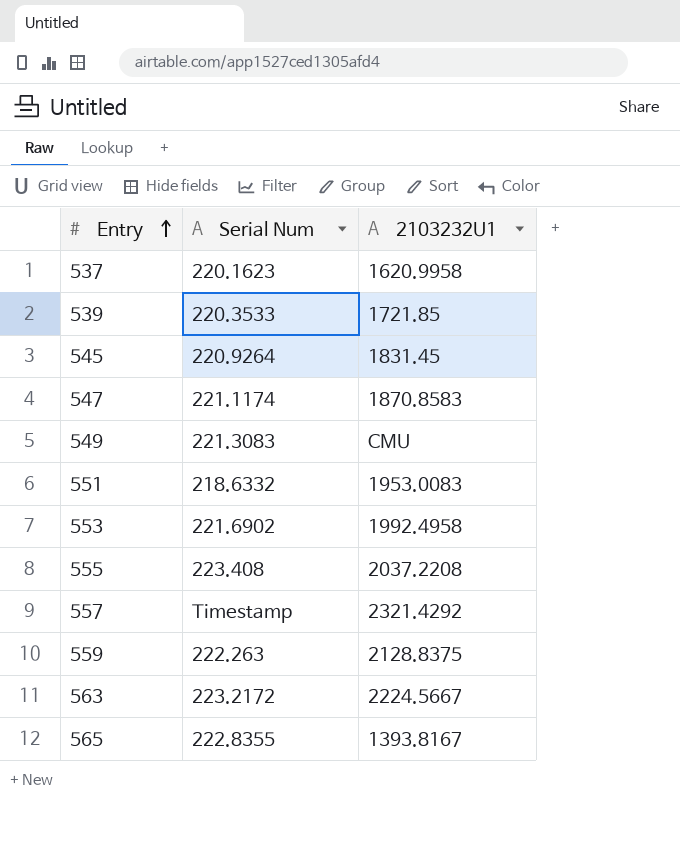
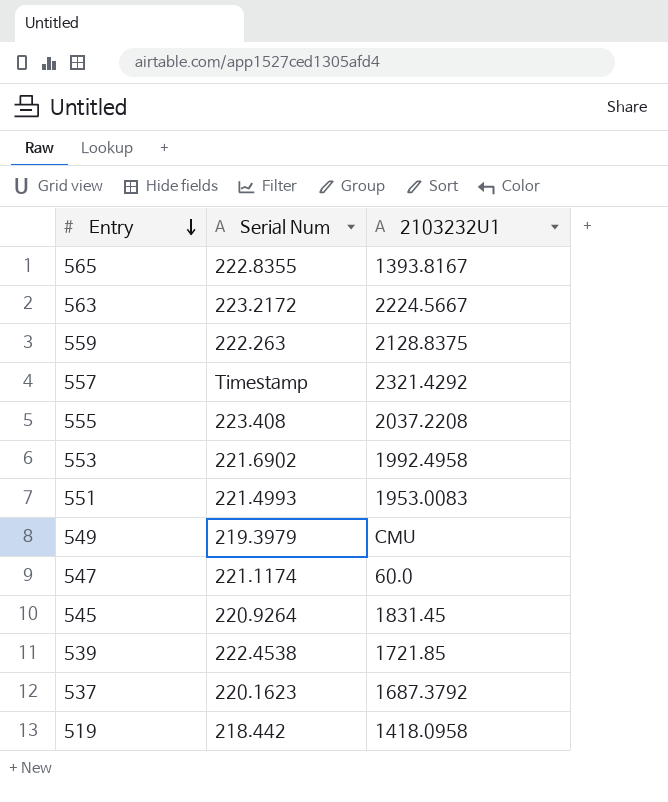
row order: Entry ascending -> Entry descending
551 | Serial Num: 218.6332 -> 221.4993
549 | Serial Num: 221.3083 -> 219.3979
547 | 2103232U1: 1870.8583 -> 60.0
539 | Serial Num: 220.3533 -> 222.4538
537 | 2103232U1: 1620.9958 -> 1687.3792
row 519: none -> 218.442 | 1418.0958

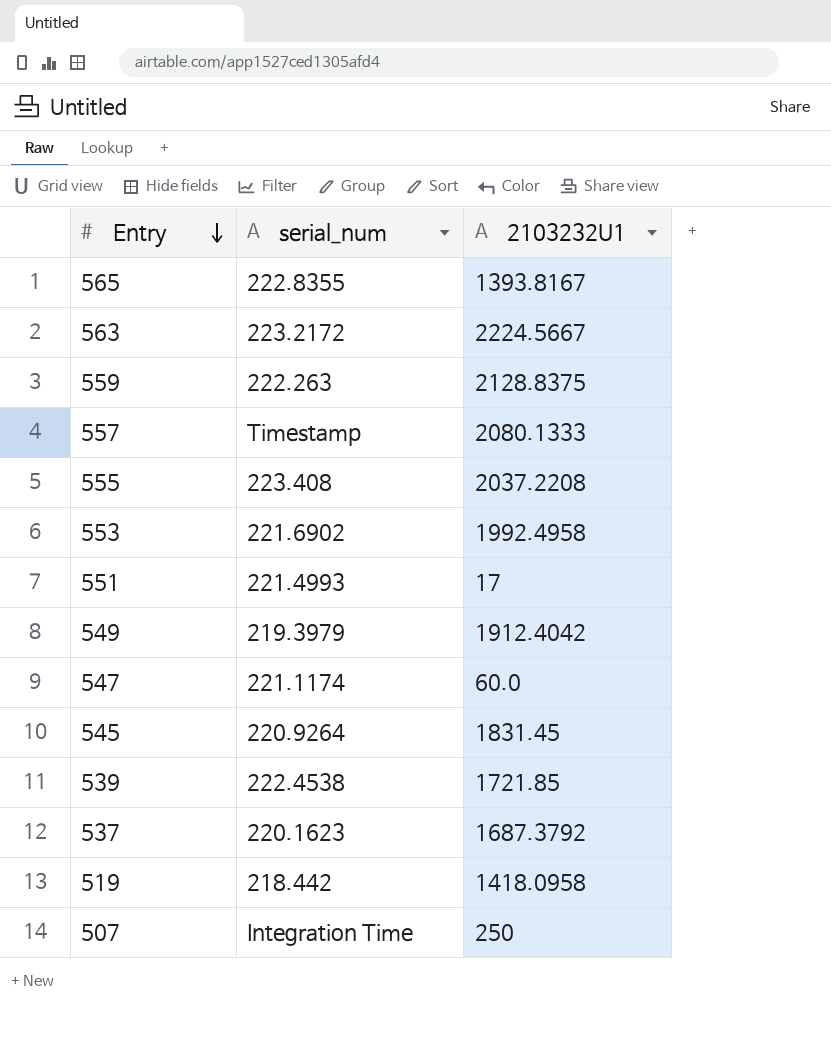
column name: Serial Num -> serial_num
557 | 2103232U1: 2321.4292 -> 2080.1333
551 | 2103232U1: 1953.0083 -> 17
549 | 2103232U1: CMU -> 1912.4042
row 507: none -> Integration Time | 250

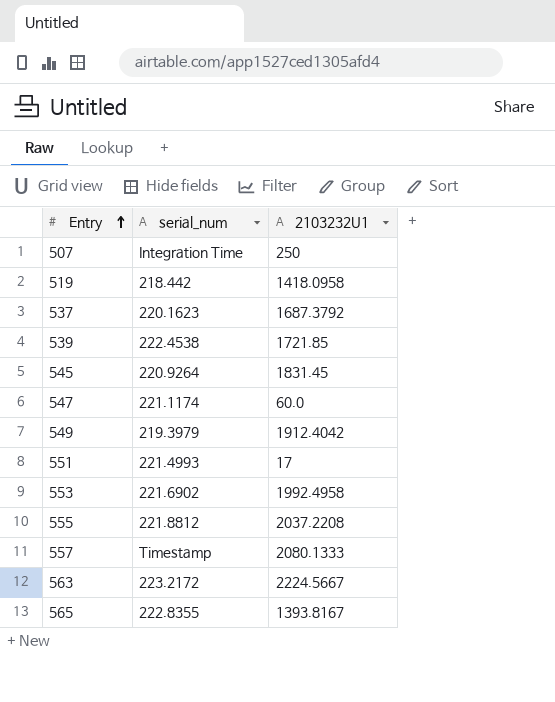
row order: Entry descending -> Entry ascending
row 559: 222.263 | 2128.8375 -> none
555 | serial_num: 223.408 -> 221.8812

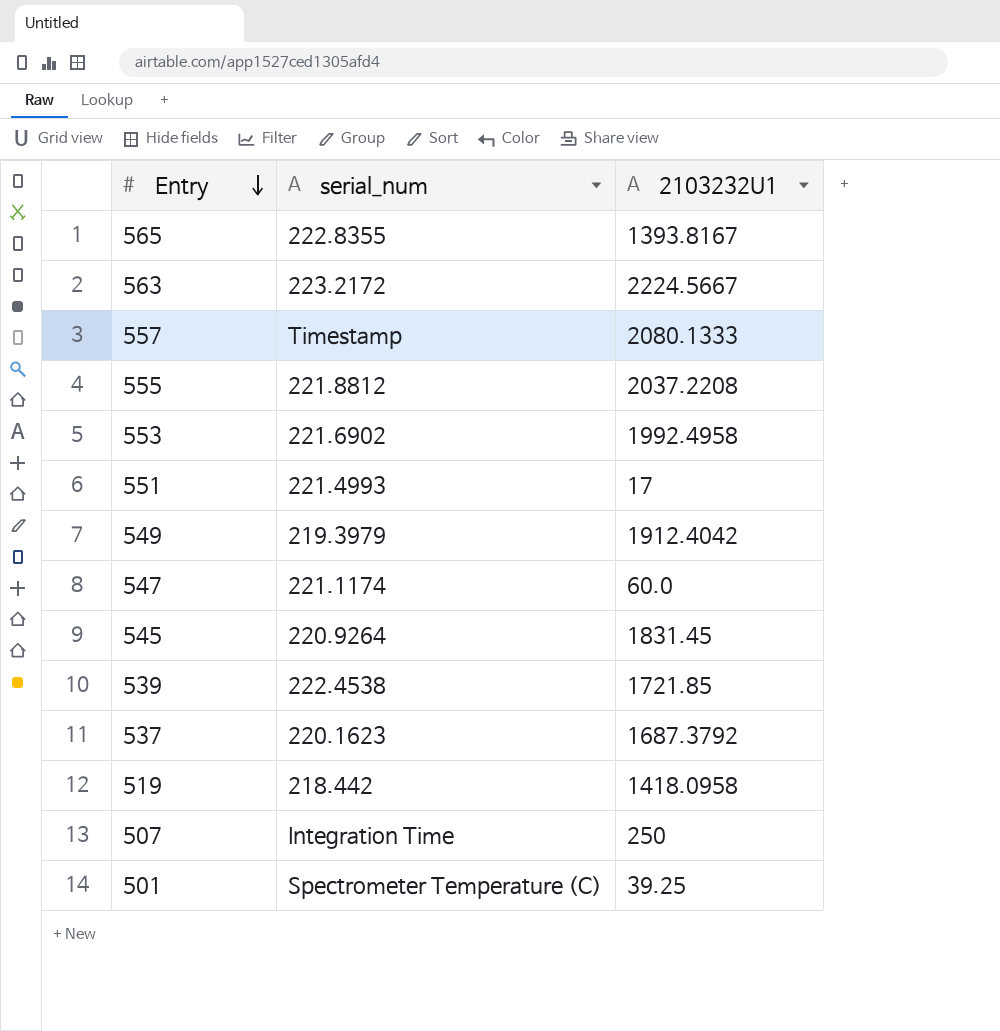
row order: Entry ascending -> Entry descending
row 501: none -> Spectrometer Temperature (C) | 39.25

